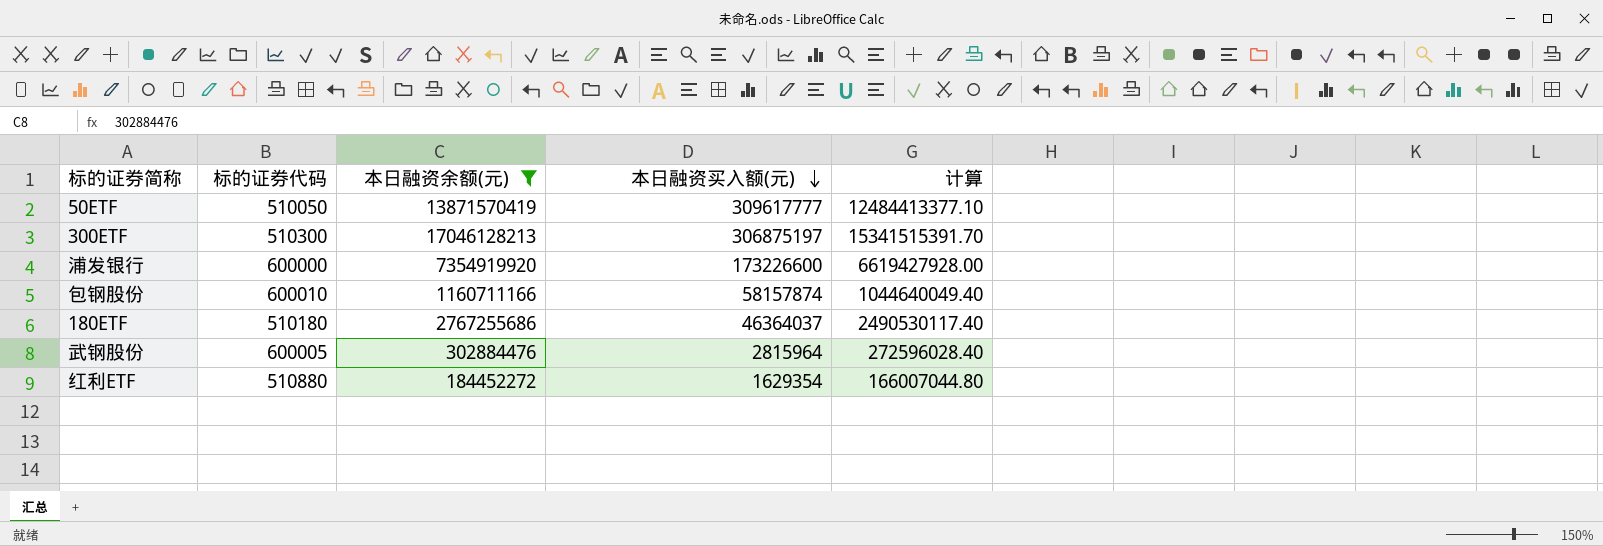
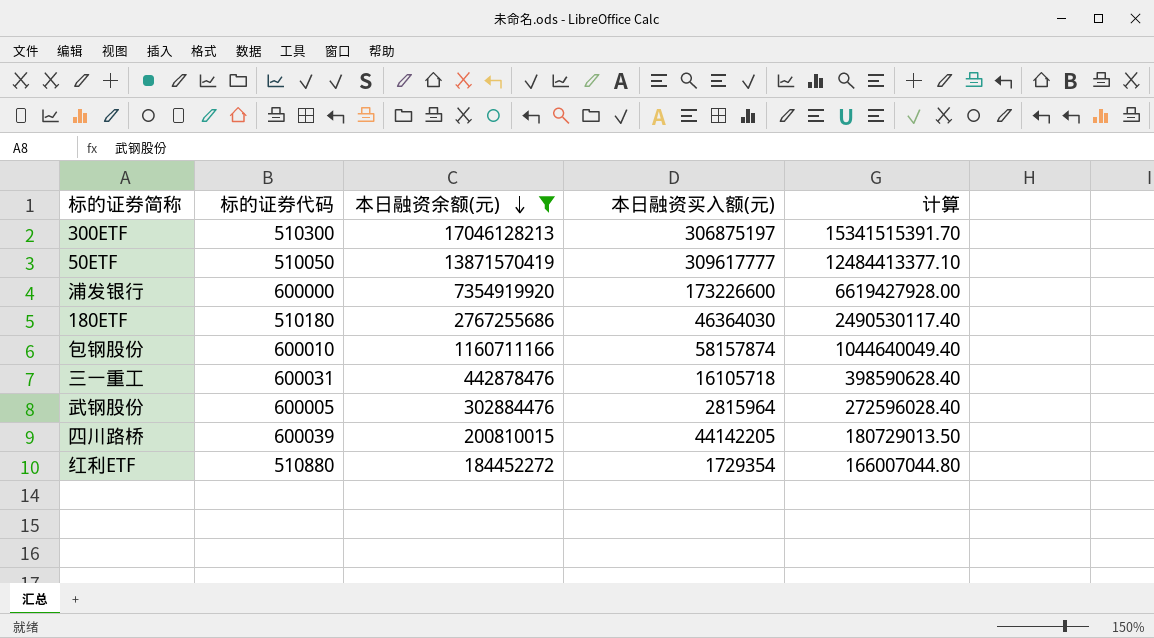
row order: 本日融资买入额(元) descending -> 本日融资余额(元) descending
180ETF | 本日融资买入额(元): 46364037 -> 46364030
row 三一重工: none -> 600031 | 442878476 | 16105718 | 398590628.40
row 四川路桥: none -> 600039 | 200810015 | 44142205 | 180729013.50
红利ETF | 本日融资买入额(元): 1629354 -> 1729354

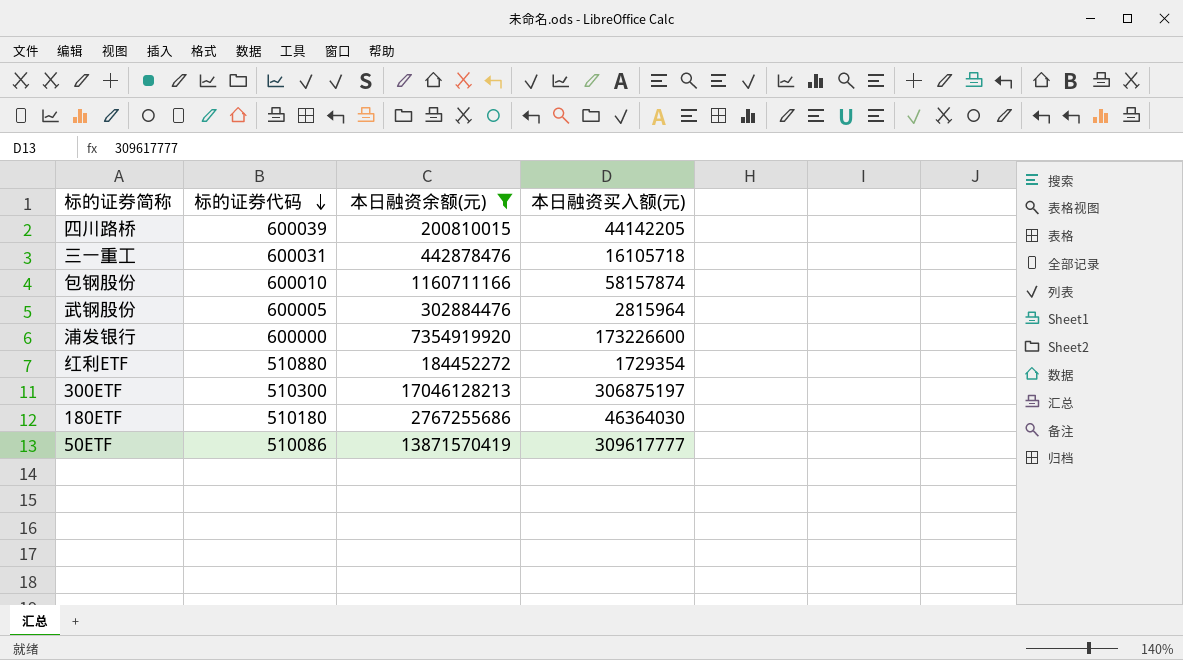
row order: 本日融资余额(元) descending -> 标的证券代码 descending
column 计算 | formula: [本日融资余额(元)] * 0.9 -> none
50ETF | 标的证券代码: 510050 -> 510086

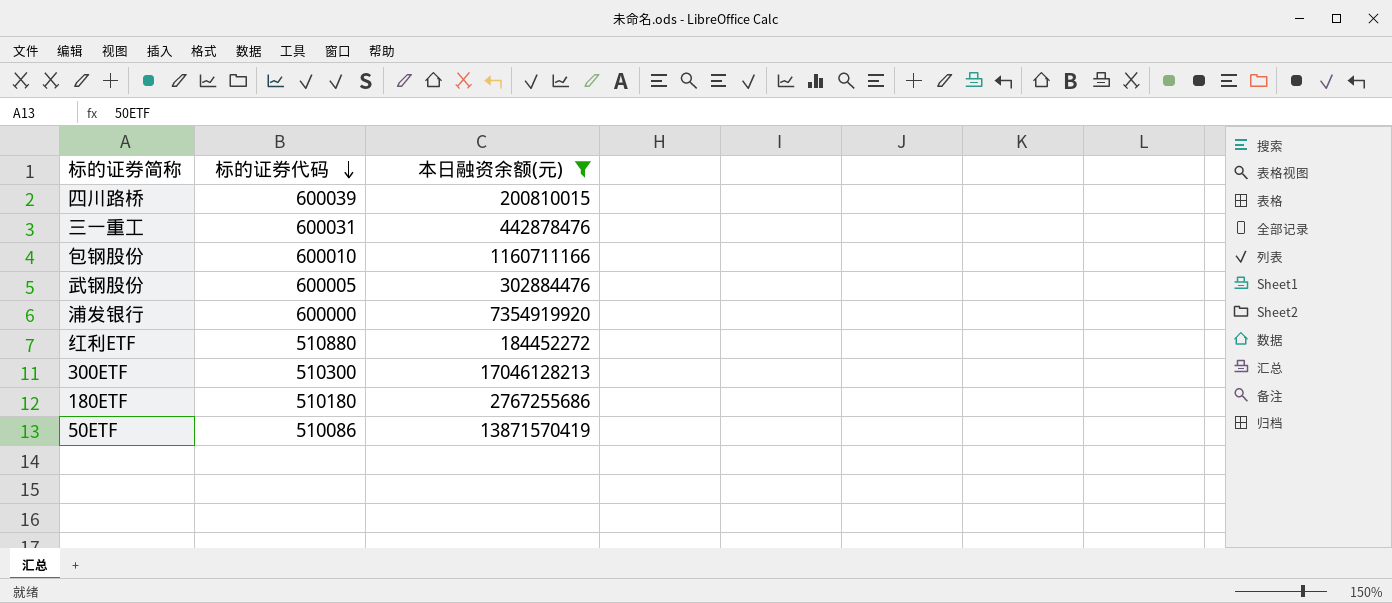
column 本日融资买入额(元) | position: 4 -> none

